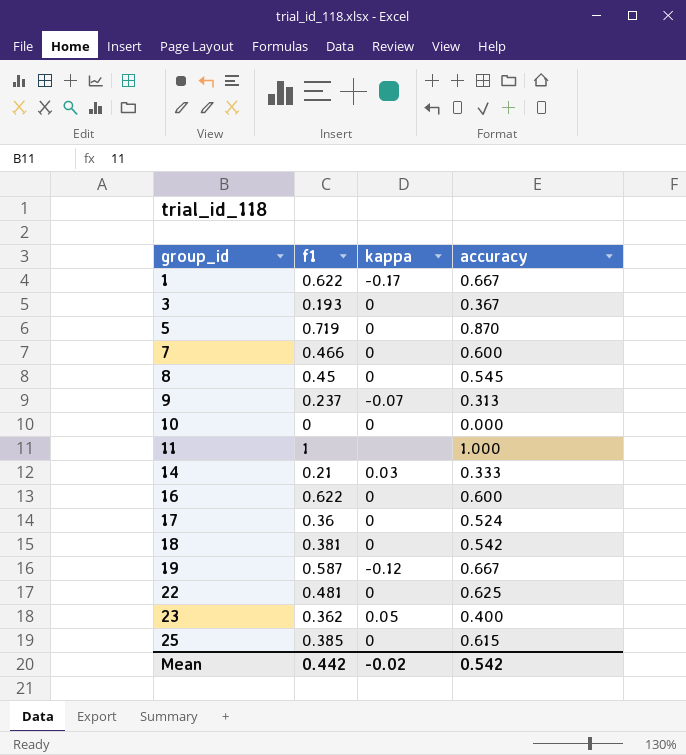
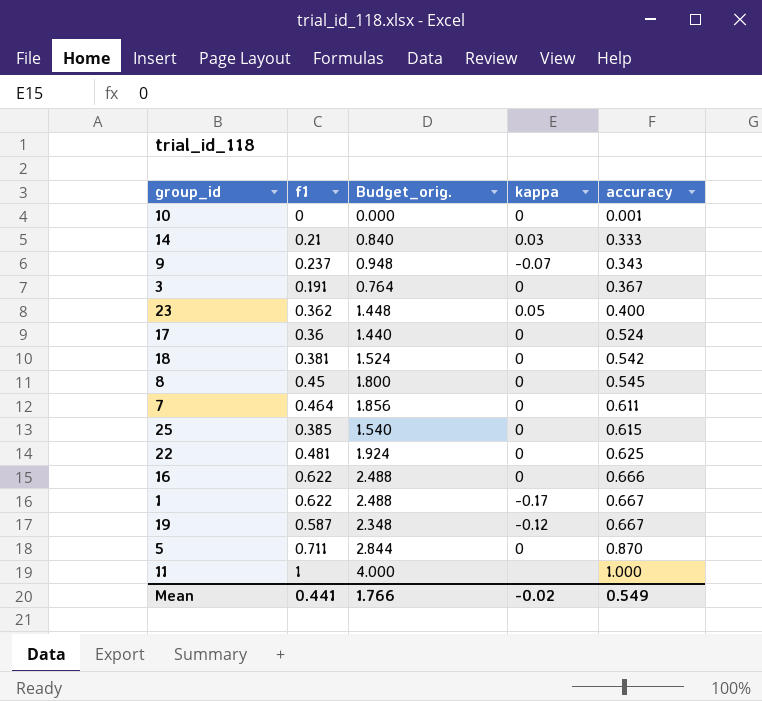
row order: group_id ascending -> accuracy ascending
column Budget_orig. | formula: none -> [f1] * 4
10 | accuracy: 0.000 -> 0.001
9 | accuracy: 0.313 -> 0.343
3 | f1: 0.193 -> 0.191
7 | f1: 0.466 -> 0.464
7 | accuracy: 0.600 -> 0.611
16 | accuracy: 0.600 -> 0.666
5 | f1: 0.719 -> 0.711
Mean | f1: 0.442 -> 0.441
Mean | accuracy: 0.542 -> 0.549

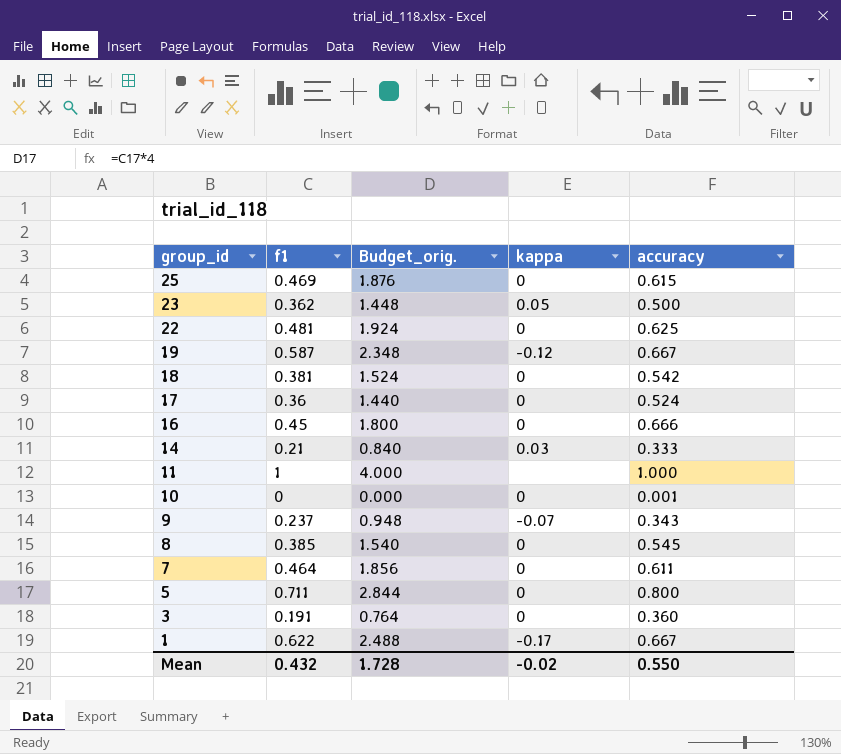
row order: accuracy ascending -> group_id descending
25 | f1: 0.385 -> 0.469
25 | Budget_orig.: 1.540 -> 1.876
23 | accuracy: 0.400 -> 0.500
16 | f1: 0.622 -> 0.45
16 | Budget_orig.: 2.488 -> 1.800
8 | f1: 0.45 -> 0.385
8 | Budget_orig.: 1.800 -> 1.540
5 | accuracy: 0.870 -> 0.800
3 | accuracy: 0.367 -> 0.360
Mean | f1: 0.441 -> 0.432
Mean | Budget_orig.: 1.766 -> 1.728
Mean | accuracy: 0.549 -> 0.550

